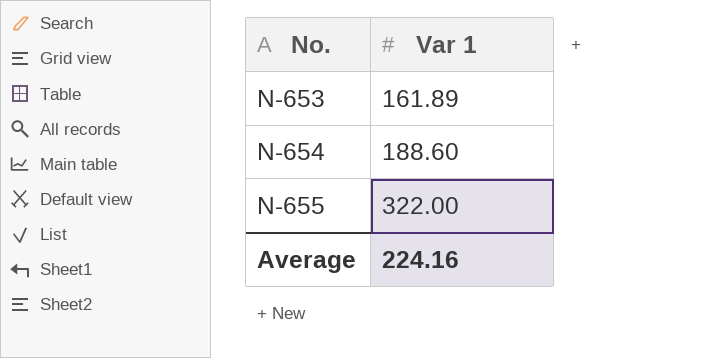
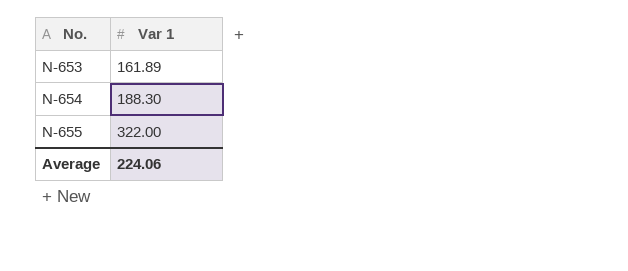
N-654 | Var 1: 188.60 -> 188.30
Average | Var 1: 224.16 -> 224.06

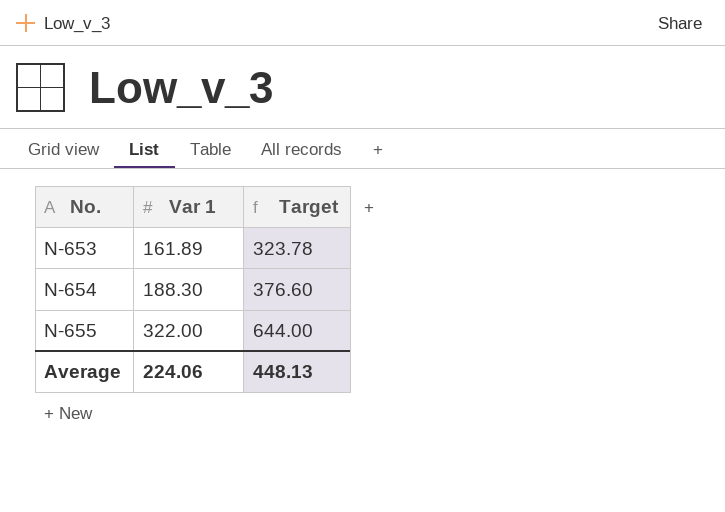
column Target | formula: none -> [Var 1] * 2

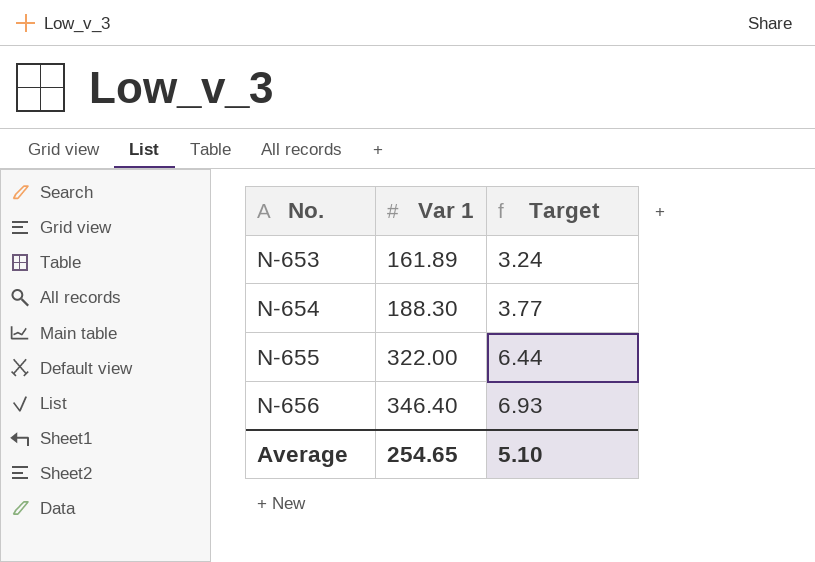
column Target | formula: [Var 1] * 2 -> [Var 1] * 0.02
row N-656: none -> 346.40 | 6.93
Average | Var 1: 224.06 -> 254.65
Average | Target: 448.13 -> 5.10

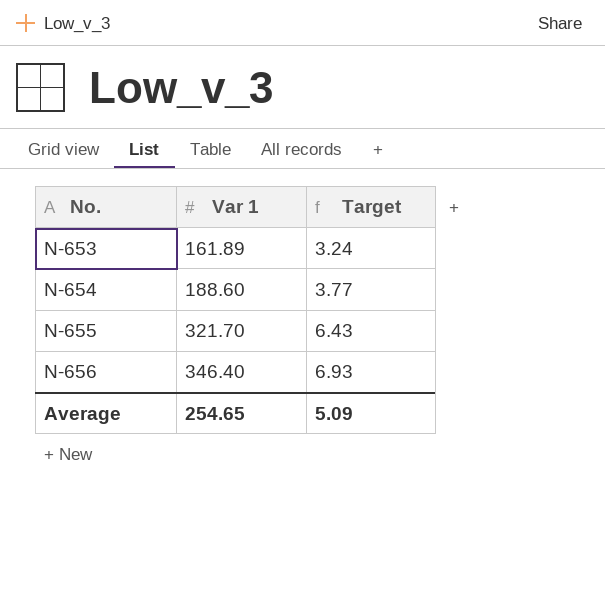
N-654 | Var 1: 188.30 -> 188.60
N-655 | Var 1: 322.00 -> 321.70
N-655 | Target: 6.44 -> 6.43
Average | Target: 5.10 -> 5.09

